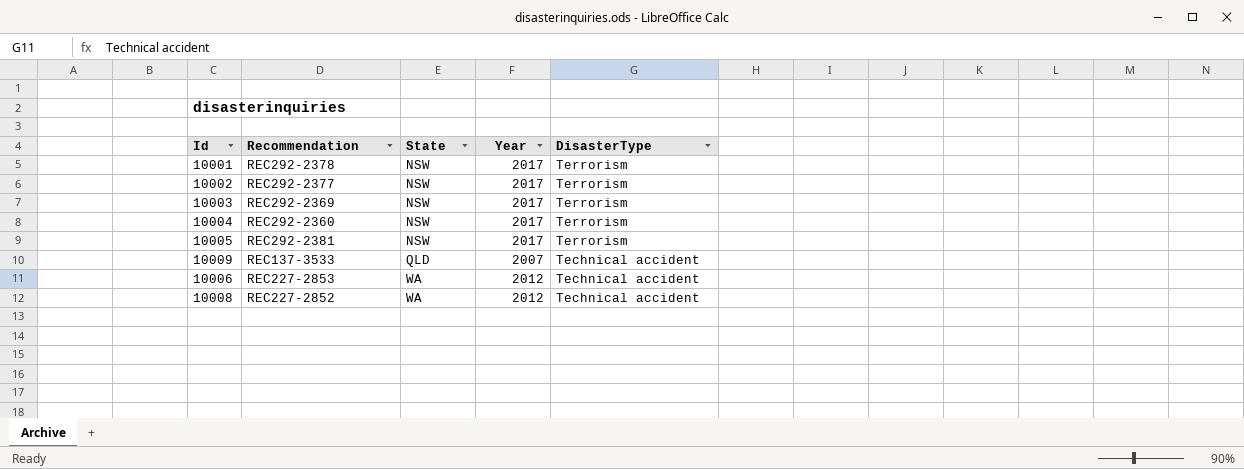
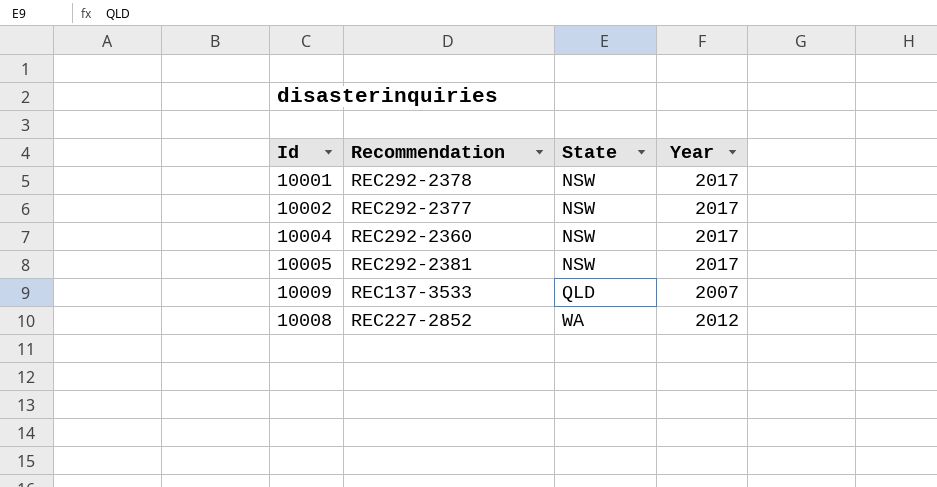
column DisasterType | position: 5 -> none
row 10003: REC292-2369 | NSW | 2017 | Terrorism -> none
row 10006: REC227-2853 | WA | 2012 | Technical accident -> none

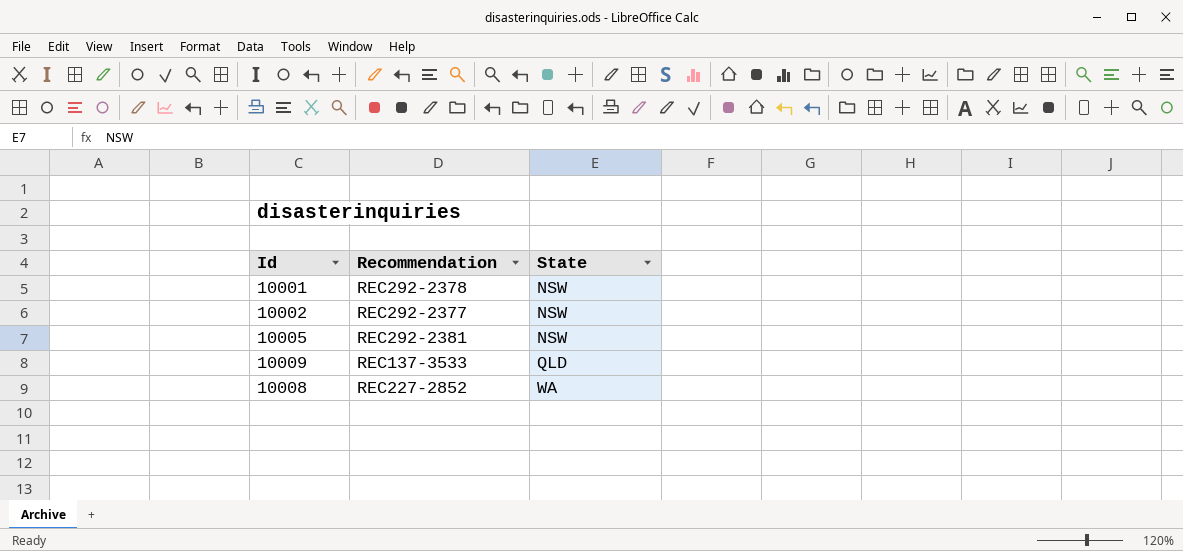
column Year | position: 4 -> none
row 10004: REC292-2360 | NSW | 2017 -> none

